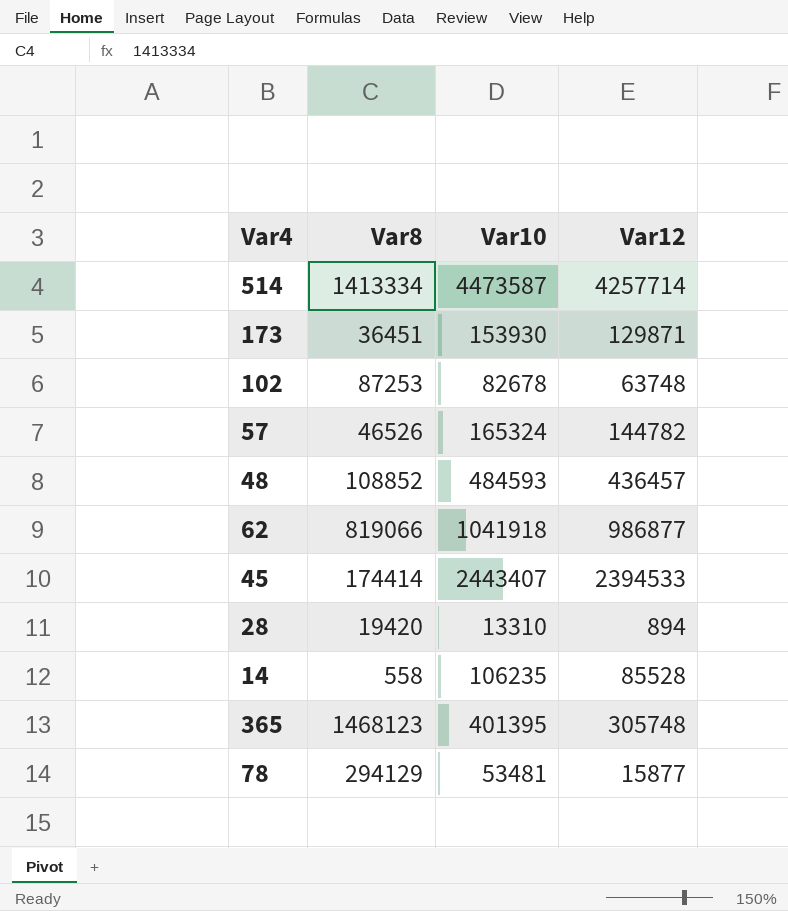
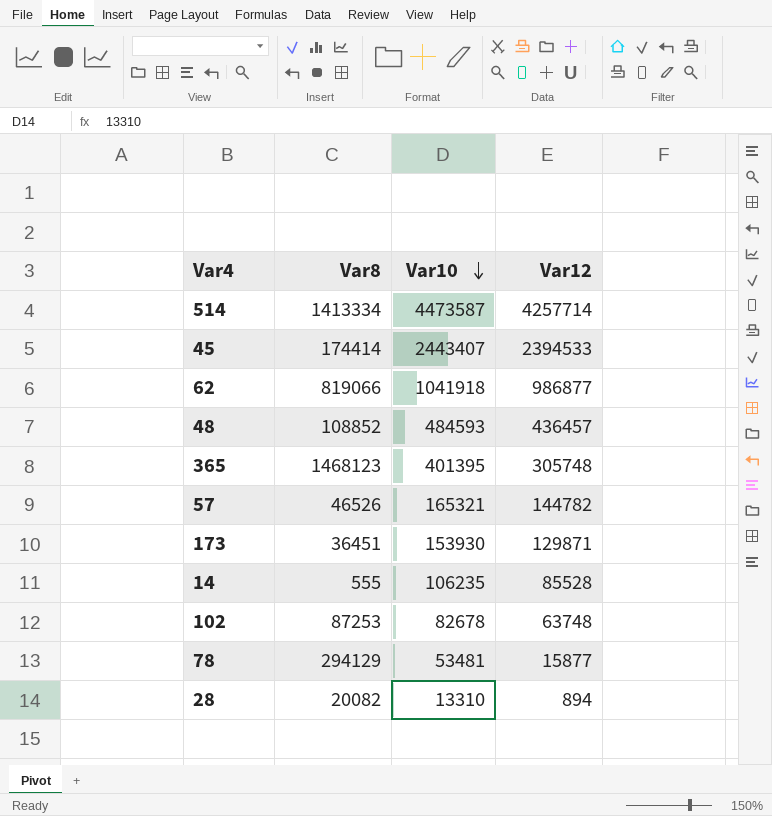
row order: none -> Var10 descending
57 | Var10: 165324 -> 165321
14 | Var8: 558 -> 555
28 | Var8: 19420 -> 20082

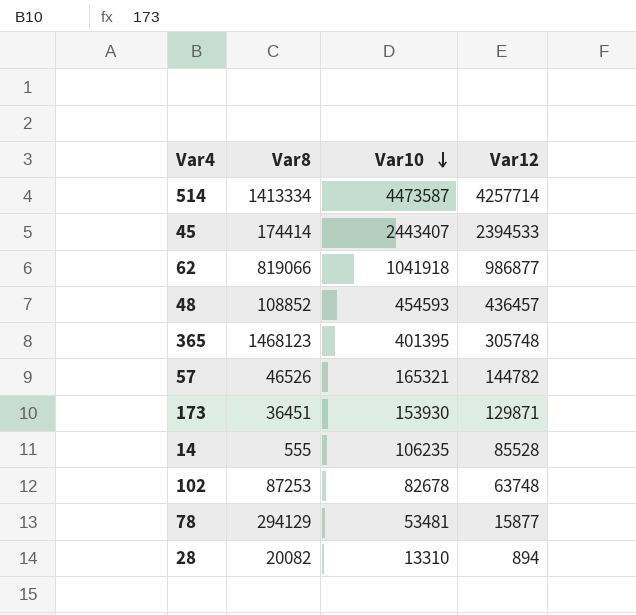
48 | Var10: 484593 -> 454593

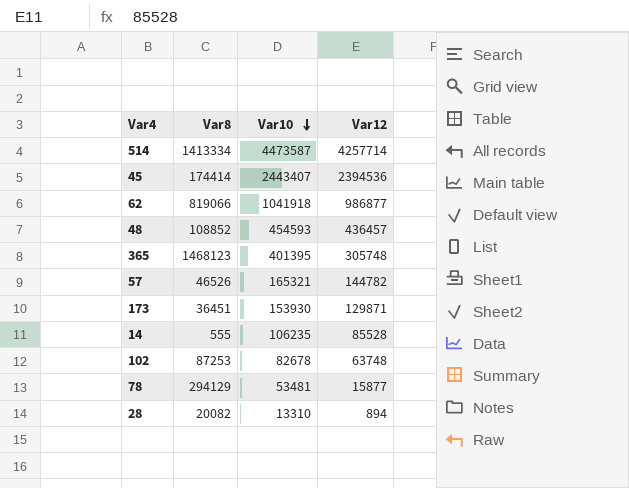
45 | Var12: 2394533 -> 2394536

